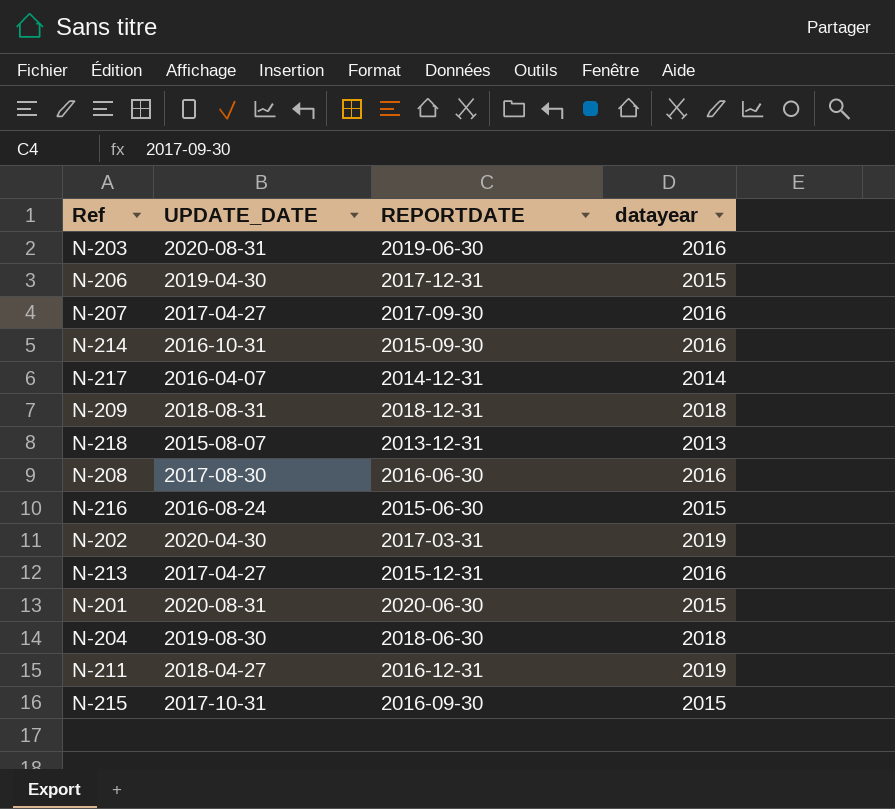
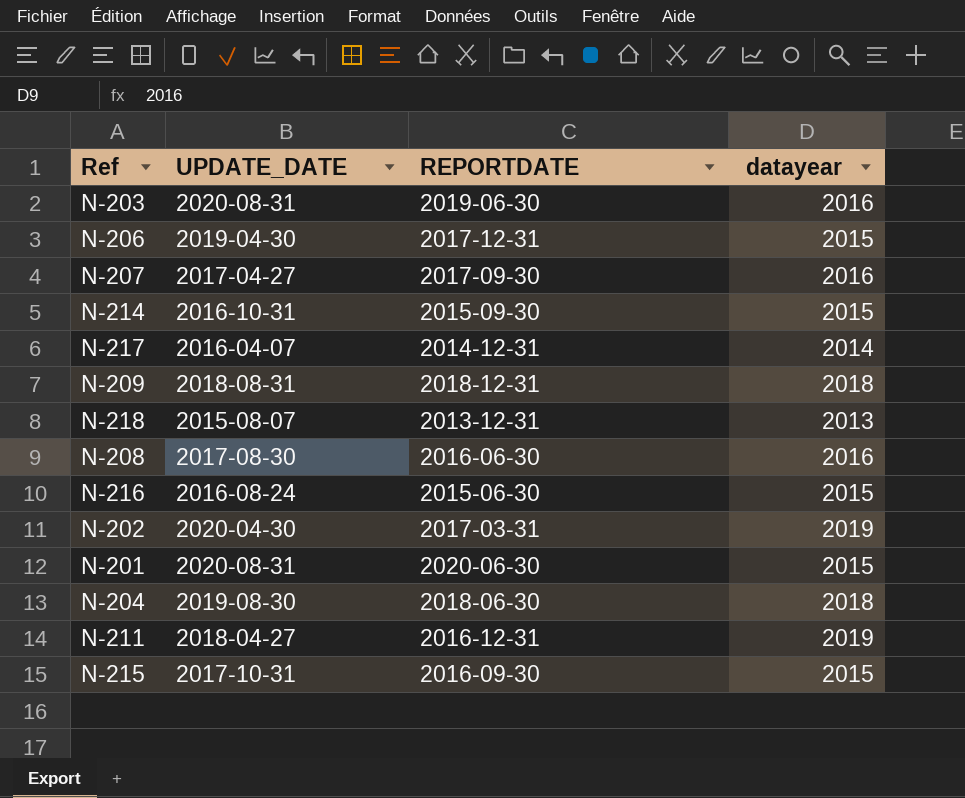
row N-213: 2017-04-27 | 2015-12-31 | 2016 -> none
N-214 | datayear: 2016 -> 2015

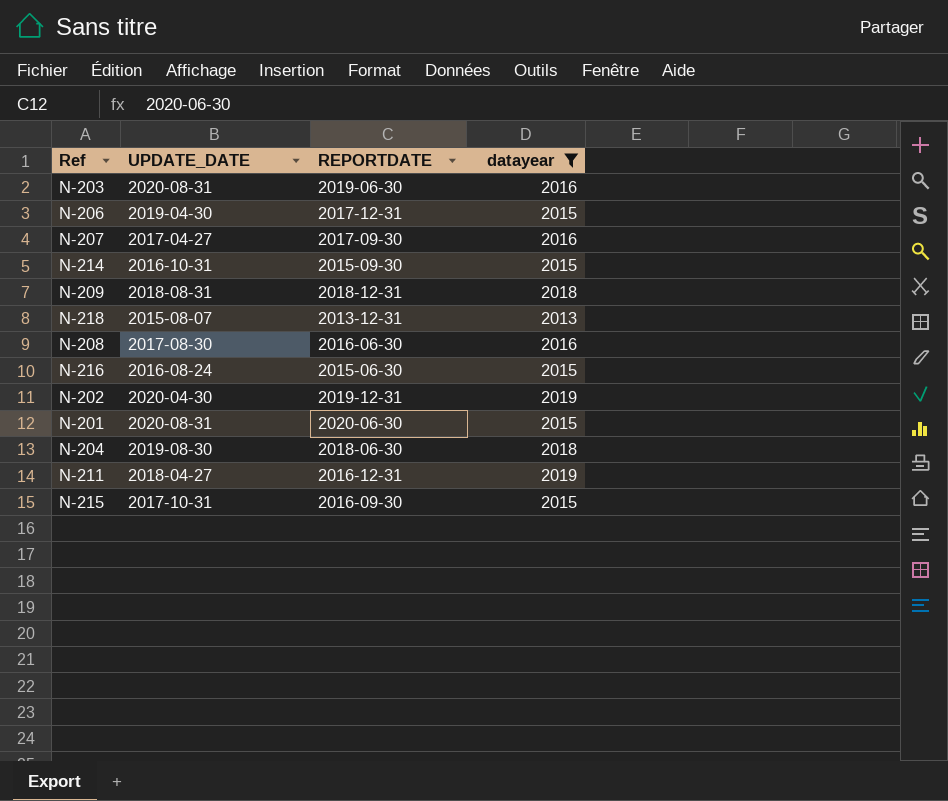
filter: none -> datayear != 2014
N-202 | REPORTDATE: 2017-03-31 -> 2019-12-31

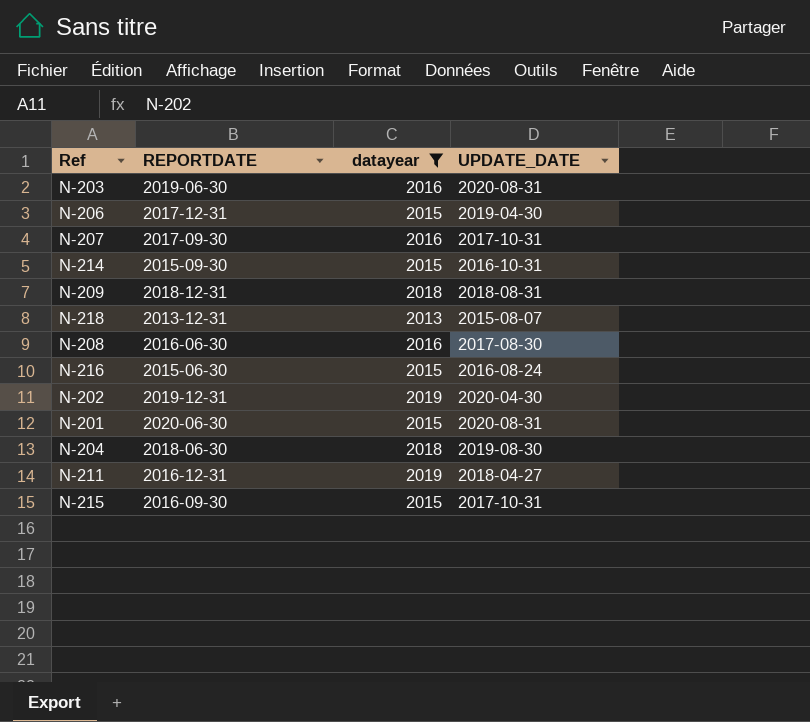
column UPDATE_DATE | position: 2 -> 4
N-207 | UPDATE_DATE: 2017-04-27 -> 2017-10-31

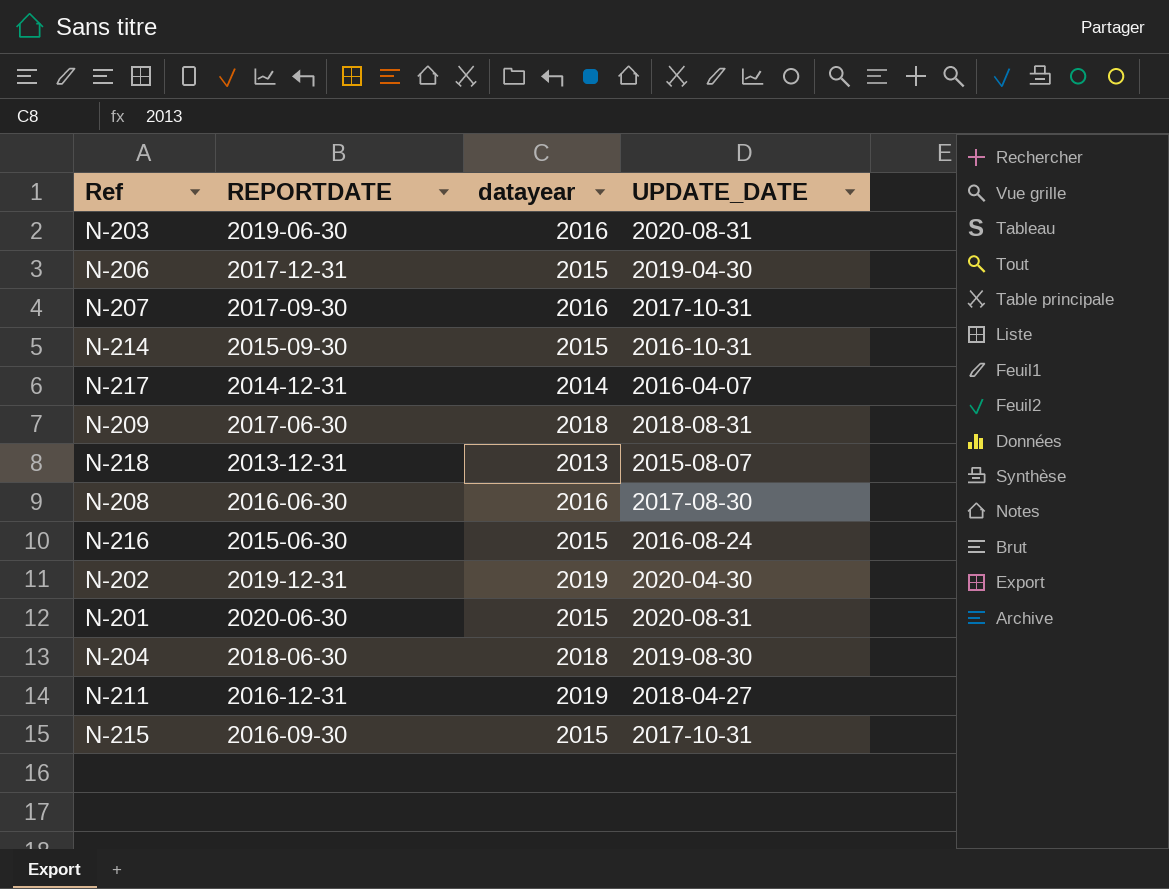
filter: datayear != 2014 -> none
N-209 | REPORTDATE: 2018-12-31 -> 2017-06-30

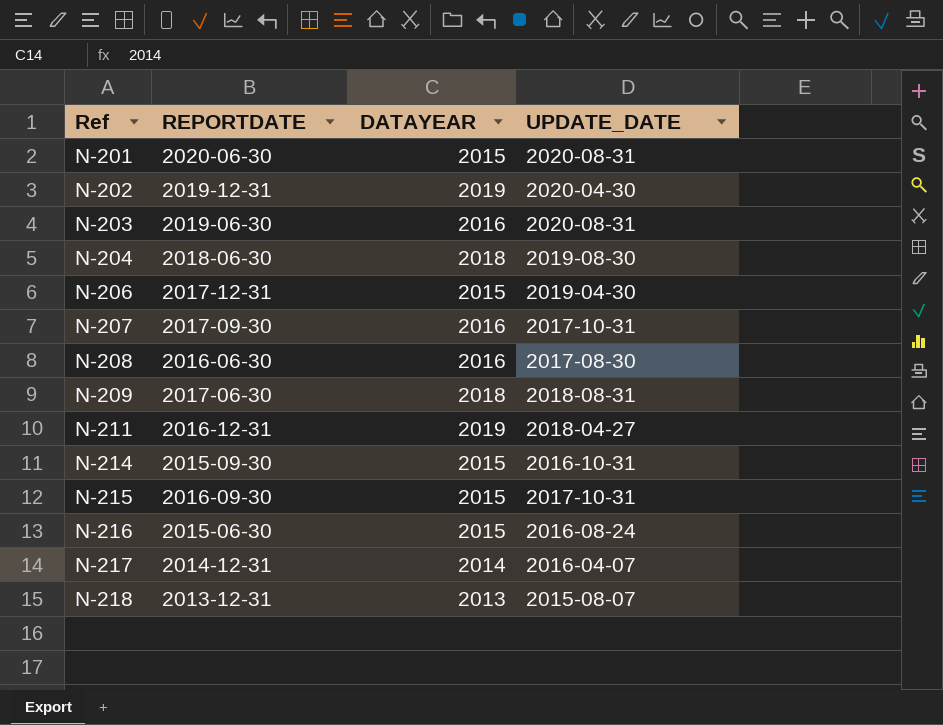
row order: none -> Ref ascending
column name: datayear -> DATAYEAR

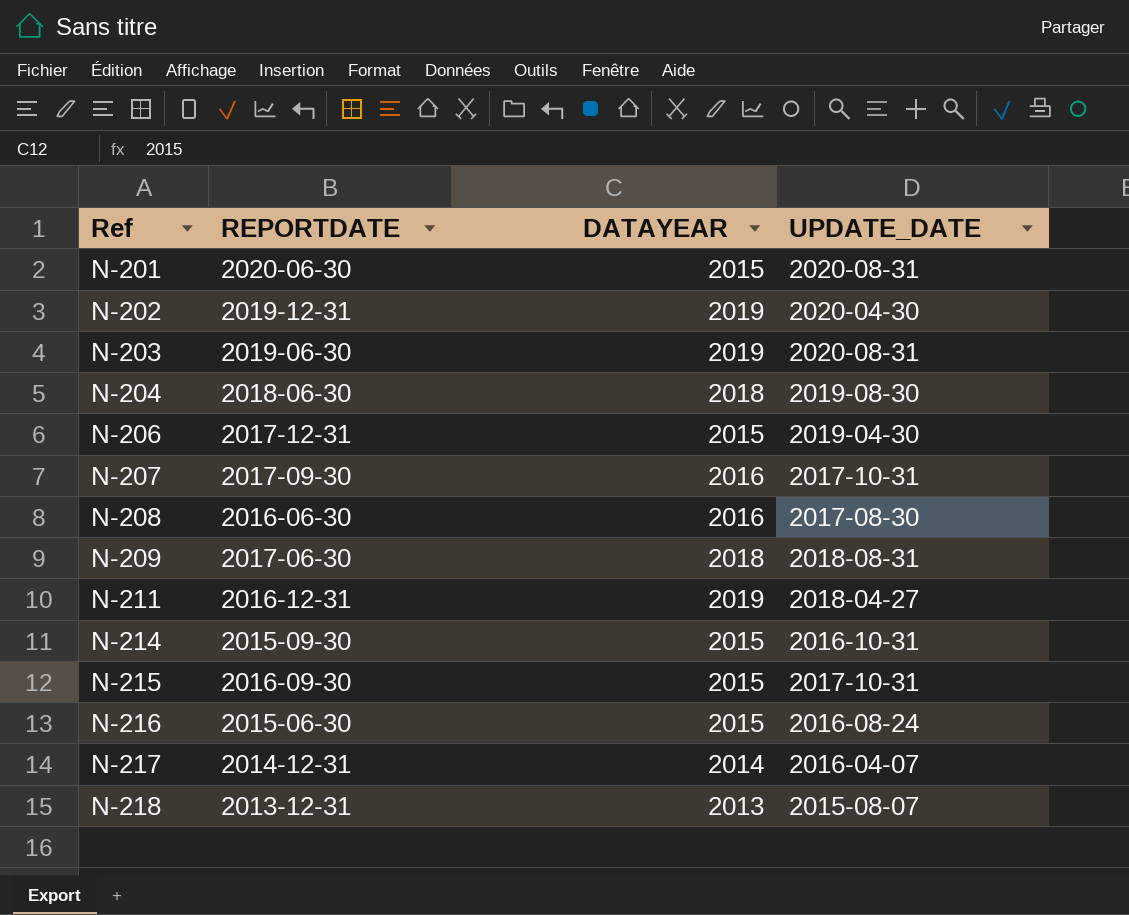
N-203 | DATAYEAR: 2016 -> 2019

